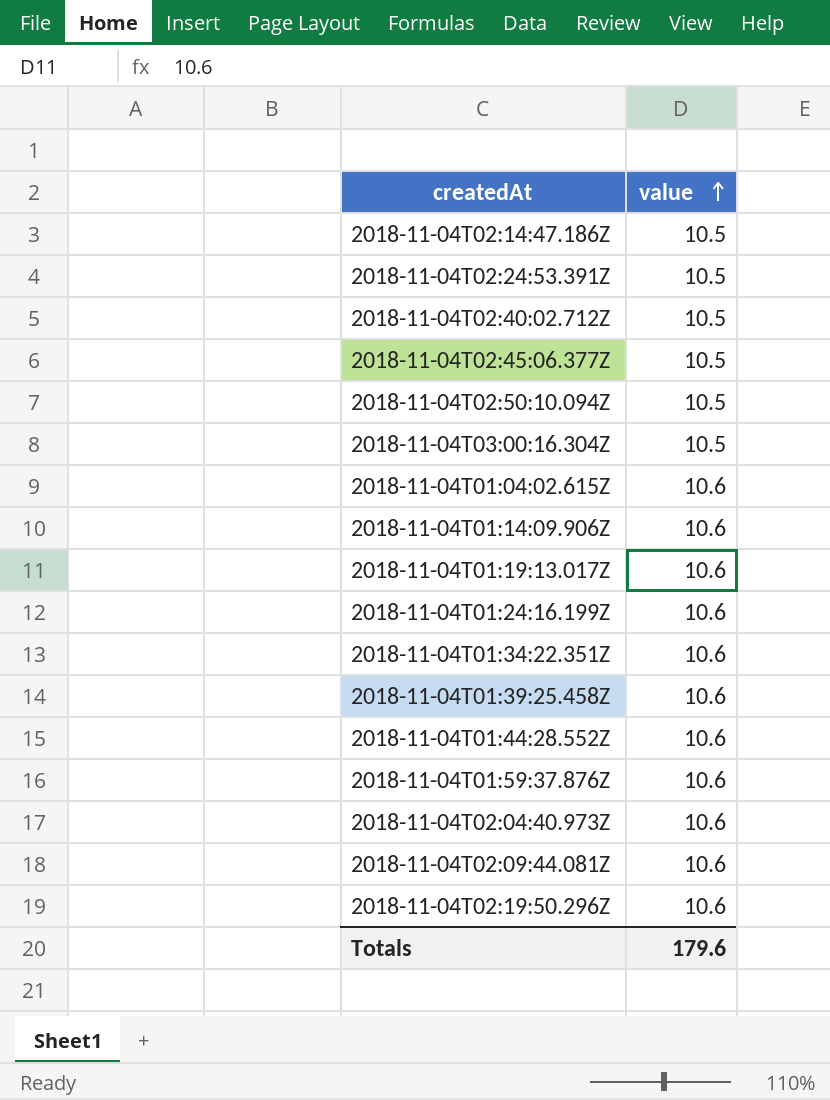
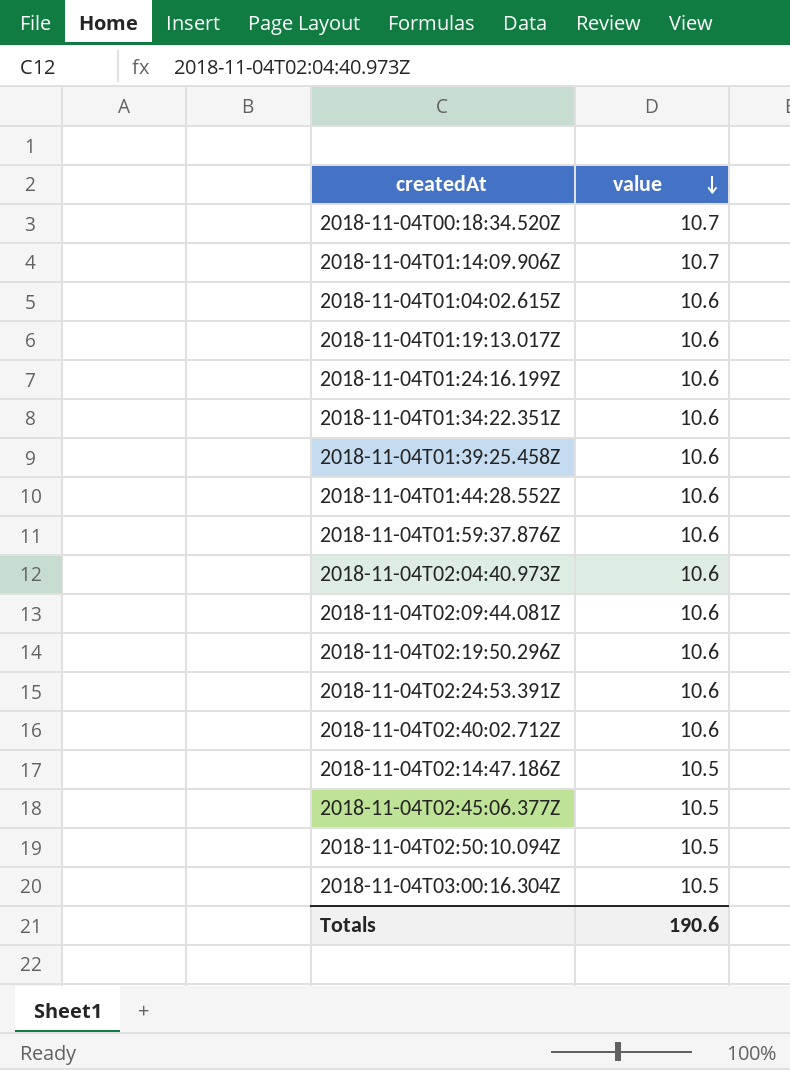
row order: value ascending -> value descending
row 2018-11-04T00:18:34.520Z: none -> 10.7
2018-11-04T01:14:09.906Z | value: 10.6 -> 10.7
2018-11-04T02:24:53.391Z | value: 10.5 -> 10.6
2018-11-04T02:40:02.712Z | value: 10.5 -> 10.6
Totals | value: 179.6 -> 190.6

